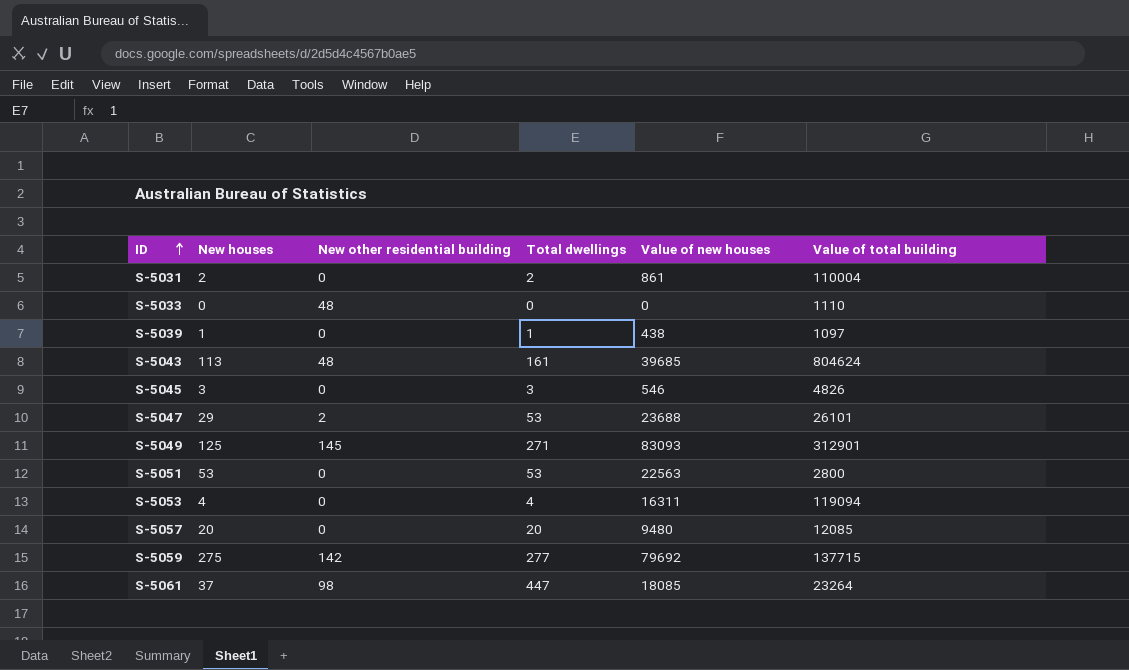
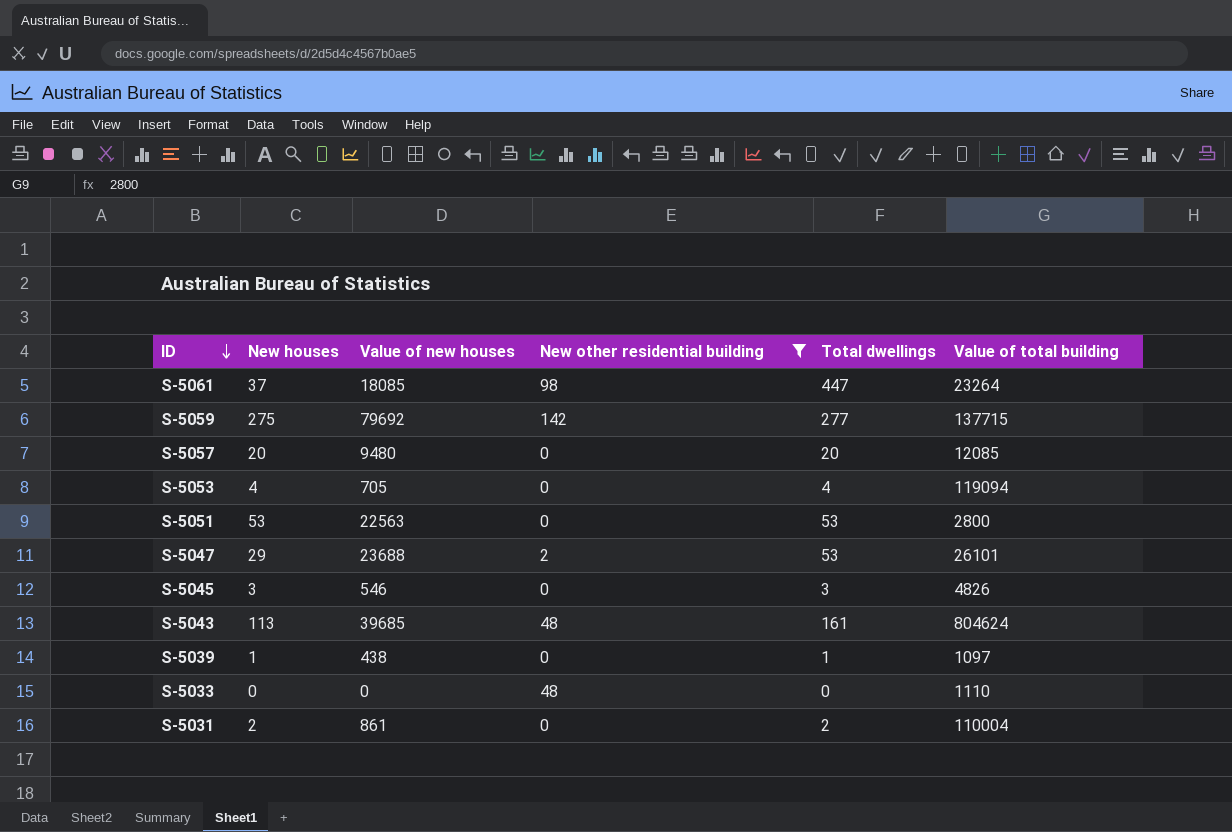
filter: none -> New other residential building != 145
row order: ID ascending -> ID descending
column Value of new houses | position: 5 -> 3
S-5053 | Value of new houses: 16311 -> 705

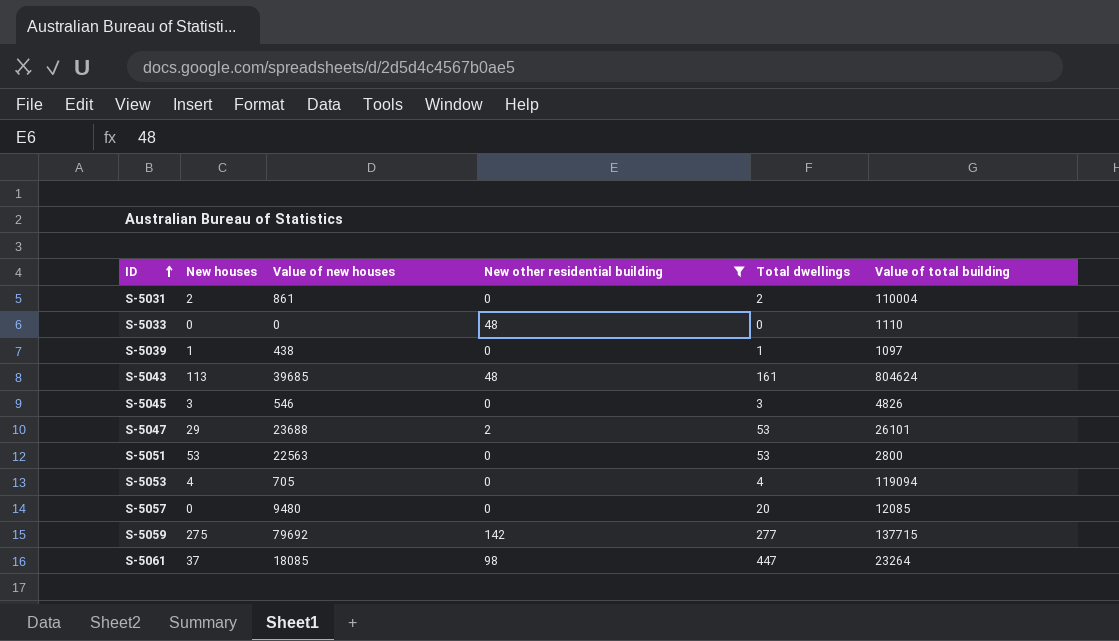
row order: ID descending -> ID ascending
S-5057 | New houses: 20 -> 0

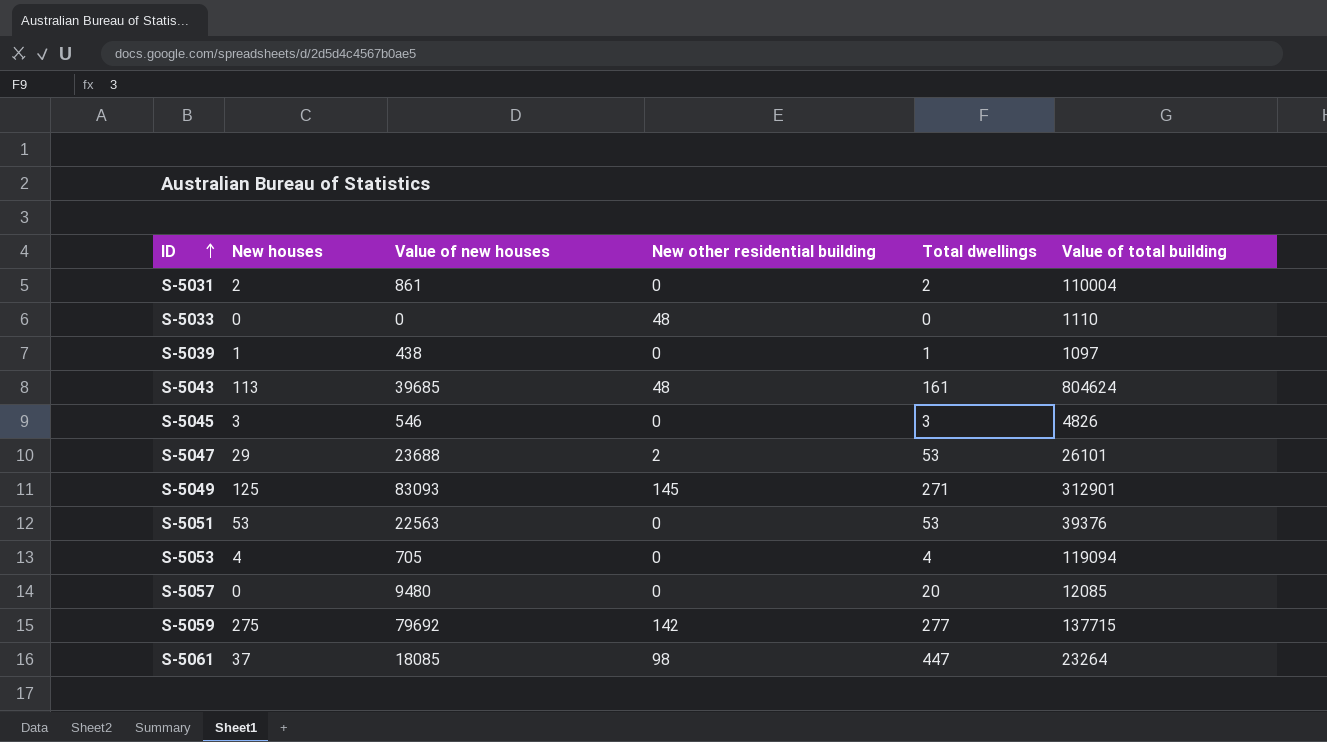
filter: New other residential building != 145 -> none
S-5051 | Value of total building: 2800 -> 39376

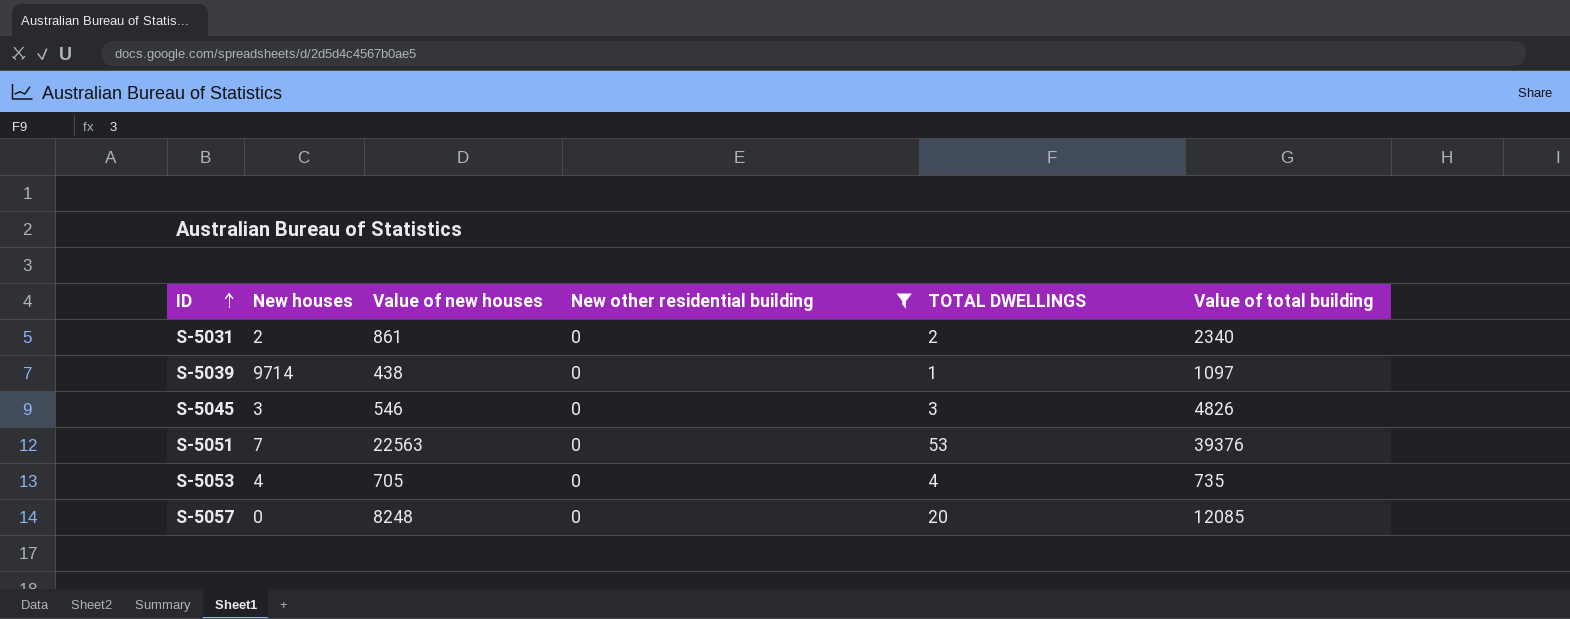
filter: none -> New other residential building = 0
column name: Total dwellings -> TOTAL DWELLINGS
S-5031 | Value of total building: 110004 -> 2340
S-5039 | New houses: 1 -> 9714
S-5051 | New houses: 53 -> 7
S-5053 | Value of total building: 119094 -> 735
S-5057 | Value of new houses: 9480 -> 8248

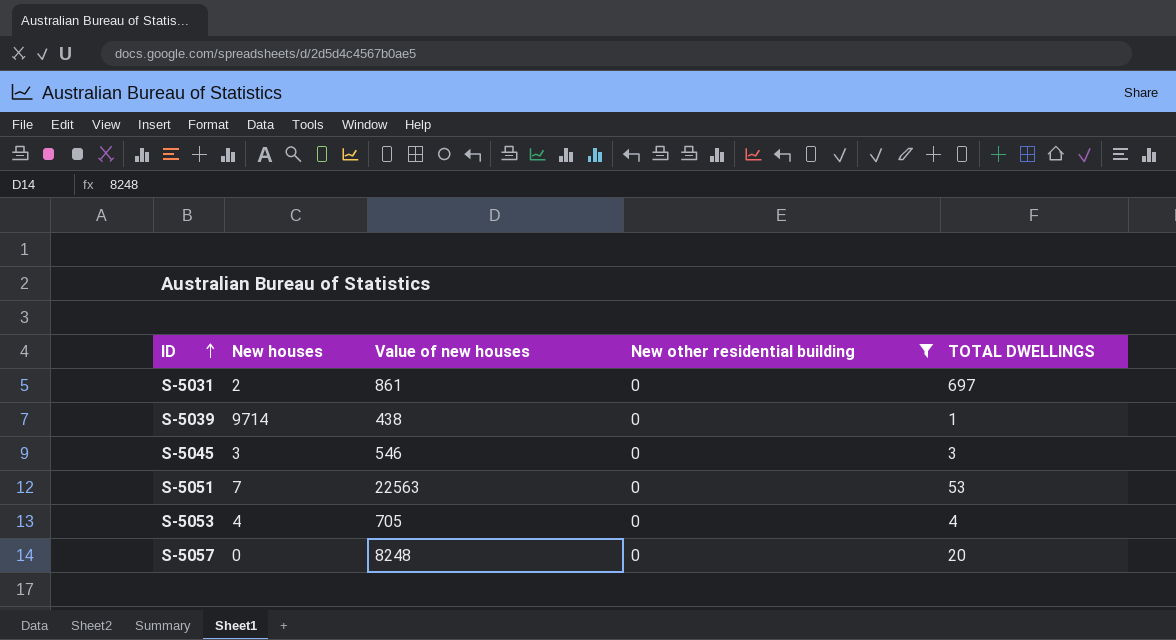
column Value of total building | position: 6 -> none
S-5031 | TOTAL DWELLINGS: 2 -> 697

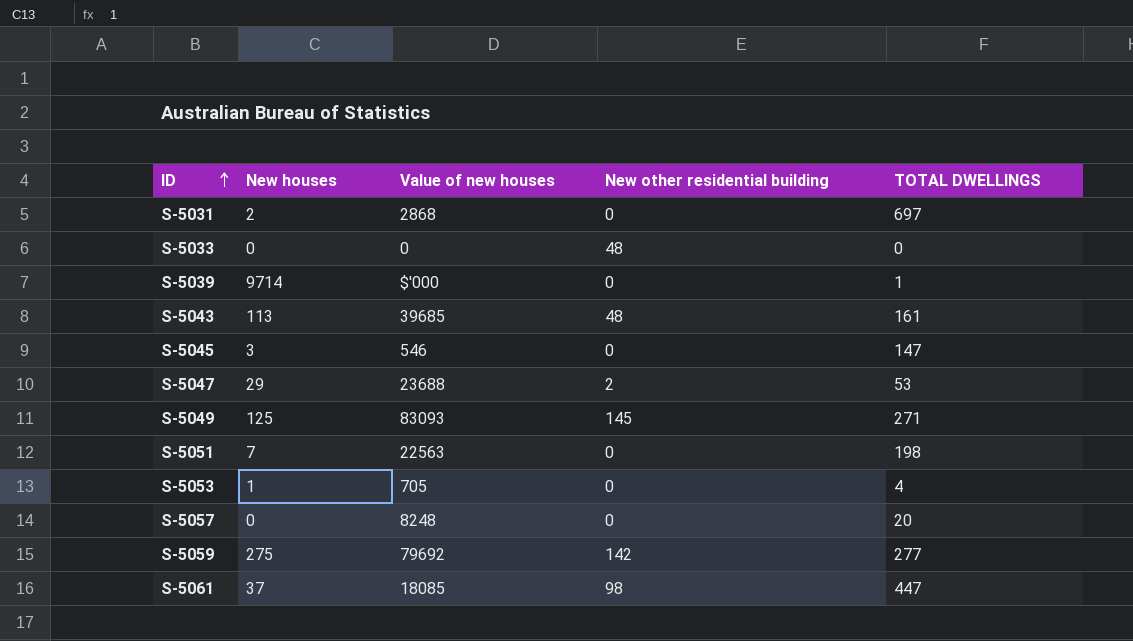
filter: New other residential building = 0 -> none
S-5031 | Value of new houses: 861 -> 2868
S-5039 | Value of new houses: 438 -> $'000
S-5045 | TOTAL DWELLINGS: 3 -> 147
S-5051 | TOTAL DWELLINGS: 53 -> 198
S-5053 | New houses: 4 -> 1

